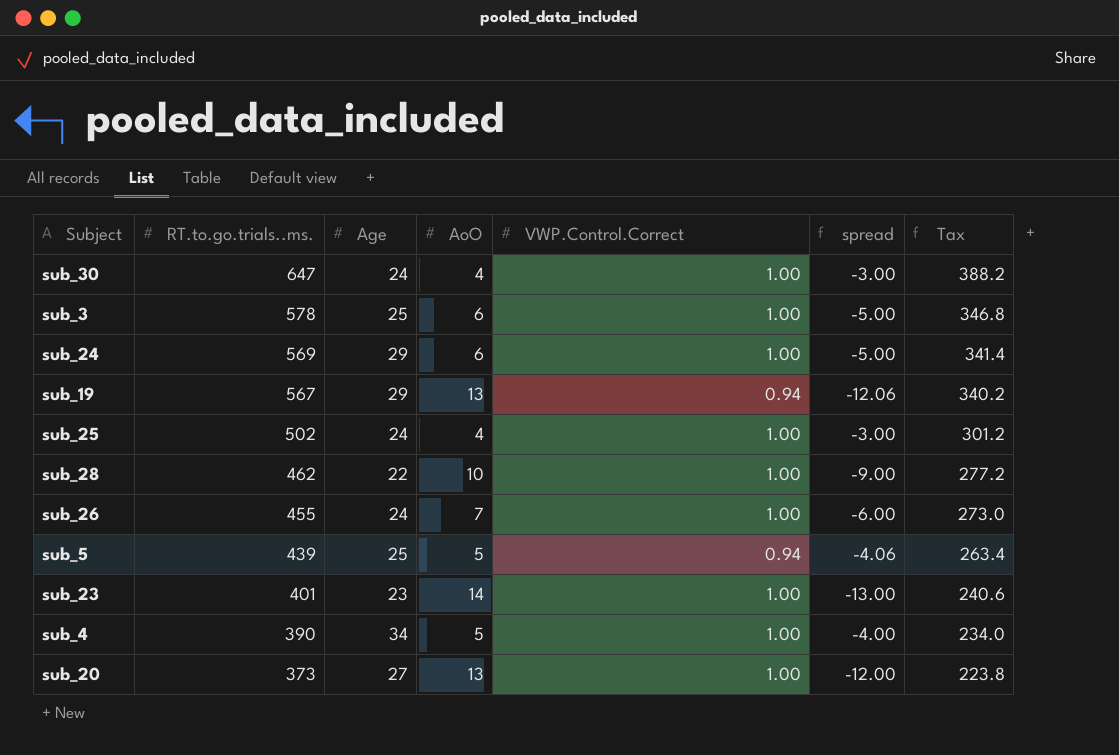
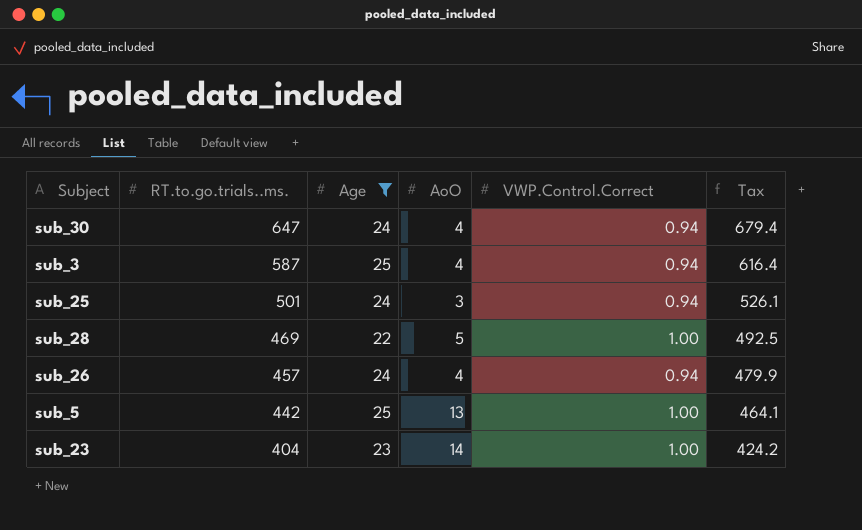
filter: none -> Age <= 25
column spread | formula: [VWP.Control.Correct] - [AoO] -> none
column Tax | formula: [RT.to.go.trials..ms.] * 0.6 -> [RT.to.go.trials..ms.] * 1.05
sub_30 | VWP.Control.Correct: 1.00 -> 0.94
sub_3 | RT.to.go.trials..ms.: 578 -> 587
sub_3 | AoO: 6 -> 4
sub_3 | VWP.Control.Correct: 1.00 -> 0.94
sub_25 | RT.to.go.trials..ms.: 502 -> 501
sub_25 | AoO: 4 -> 3
sub_25 | VWP.Control.Correct: 1.00 -> 0.94
sub_28 | RT.to.go.trials..ms.: 462 -> 469
sub_28 | AoO: 10 -> 5
sub_26 | RT.to.go.trials..ms.: 455 -> 457
sub_26 | AoO: 7 -> 4
sub_26 | VWP.Control.Correct: 1.00 -> 0.94
sub_5 | RT.to.go.trials..ms.: 439 -> 442
sub_5 | AoO: 5 -> 13
sub_5 | VWP.Control.Correct: 0.94 -> 1.00
sub_23 | RT.to.go.trials..ms.: 401 -> 404

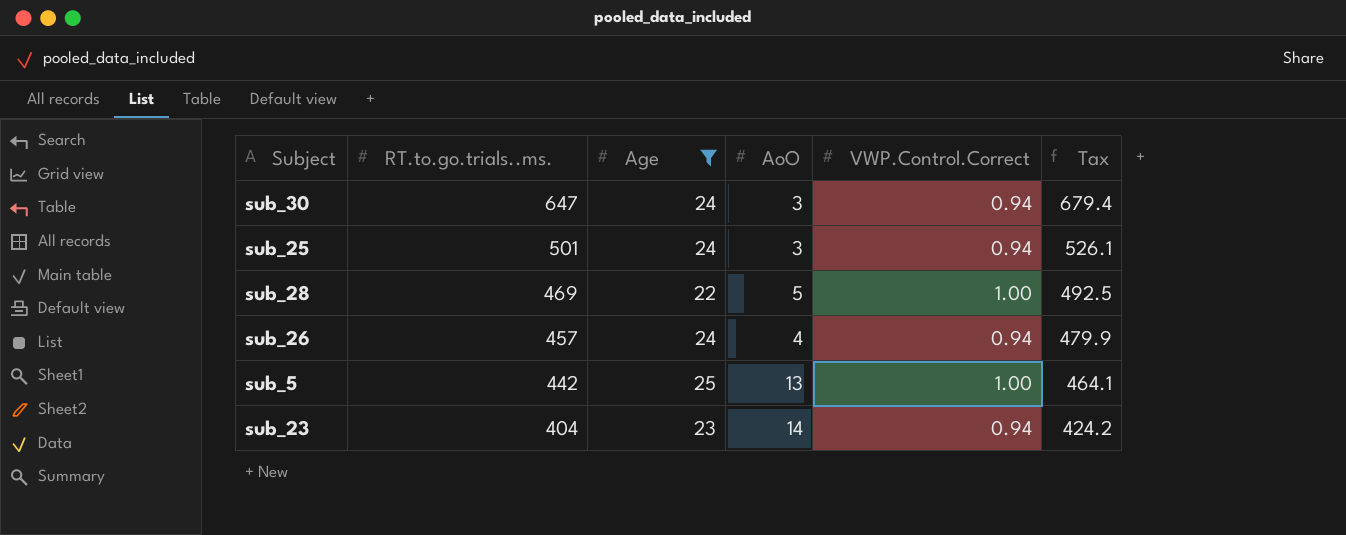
row sub_3: 587 | 25 | 4 | 0.94 | 616.4 -> none
sub_30 | AoO: 4 -> 3
sub_23 | VWP.Control.Correct: 1.00 -> 0.94

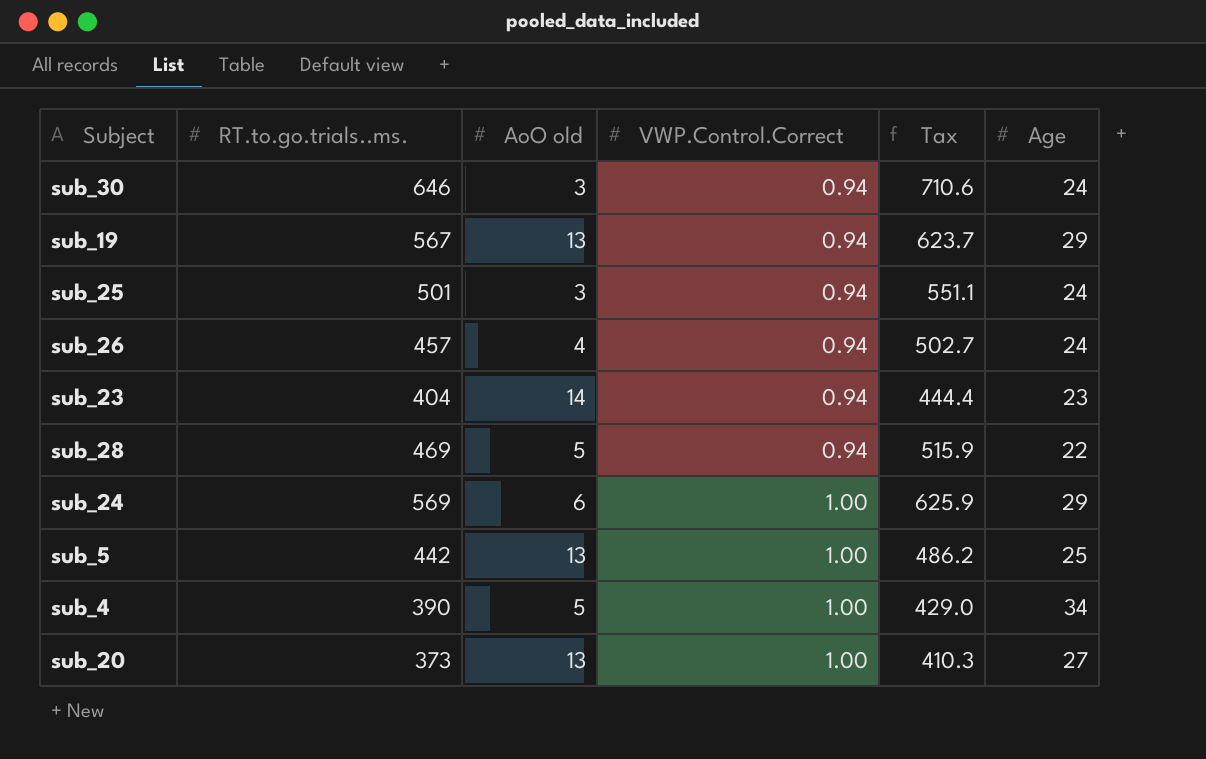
filter: Age <= 25 -> none
row order: RT.to.go.trials..ms. descending -> VWP.Control.Correct ascending
column name: AoO -> AoO old
column Tax | formula: [RT.to.go.trials..ms.] * 1.05 -> [RT.to.go.trials..ms.] * 1.1
column Age | position: 3 -> 6
sub_30 | RT.to.go.trials..ms.: 647 -> 646
sub_28 | VWP.Control.Correct: 1.00 -> 0.94

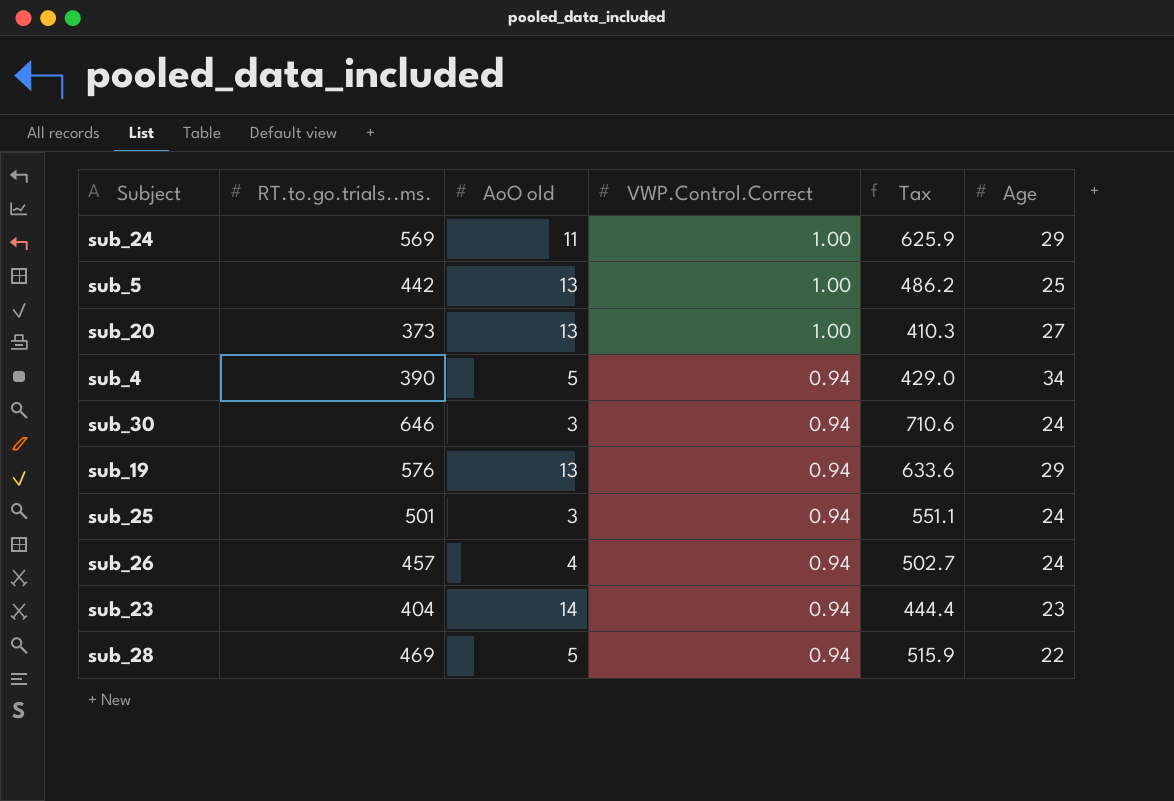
row order: VWP.Control.Correct ascending -> VWP.Control.Correct descending
sub_24 | AoO old: 6 -> 11
sub_4 | VWP.Control.Correct: 1.00 -> 0.94
sub_19 | RT.to.go.trials..ms.: 567 -> 576
sub_19 | Tax: 623.7 -> 633.6

